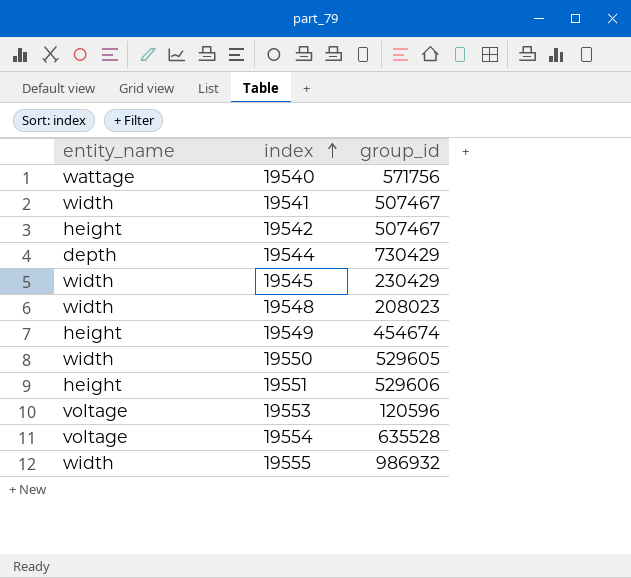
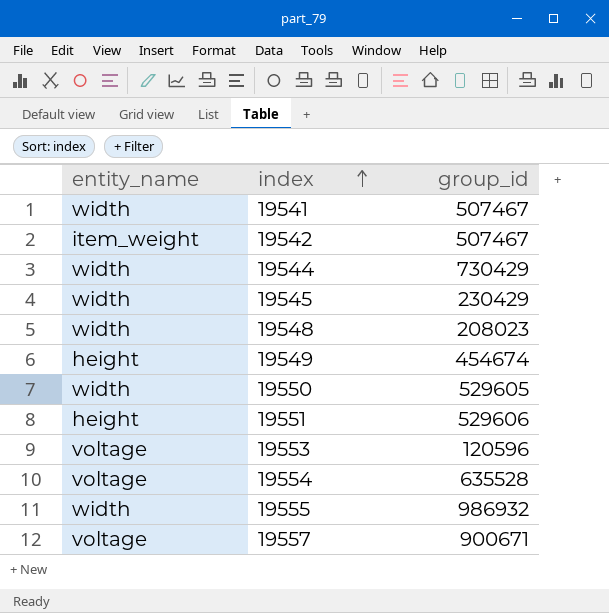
row 19540: wattage | 571756 -> none
19542 | entity_name: height -> item_weight
19544 | entity_name: depth -> width
row 19557: none -> voltage | 900671

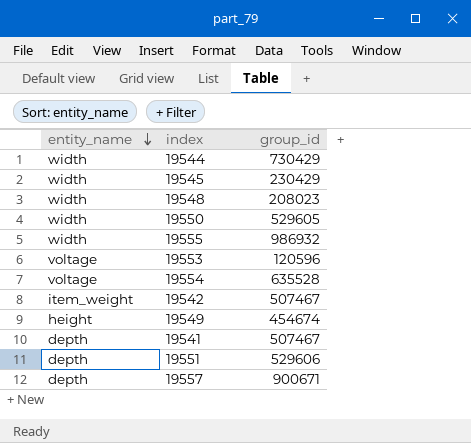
row order: index ascending -> entity_name descending
19541 | entity_name: width -> depth
19551 | entity_name: height -> depth
19557 | entity_name: voltage -> depth

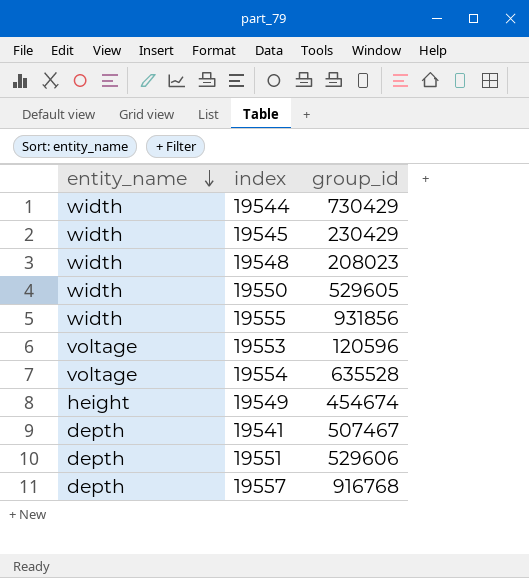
row 19542: item_weight | 507467 -> none
19555 | group_id: 986932 -> 931856
19557 | group_id: 900671 -> 916768

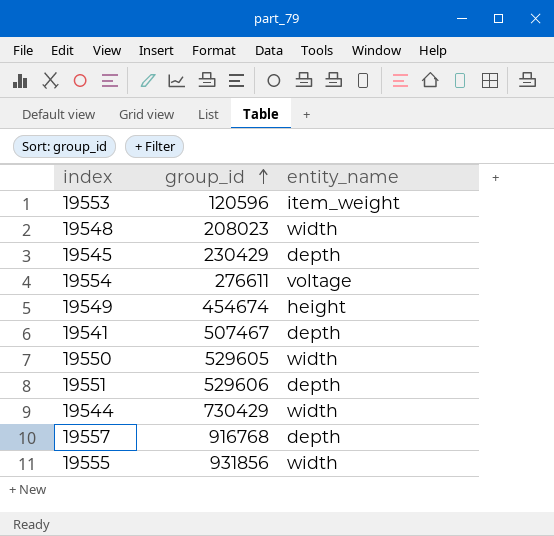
row order: entity_name descending -> group_id ascending
column entity_name | position: 1 -> 3
19553 | entity_name: voltage -> item_weight
19545 | entity_name: width -> depth
19554 | group_id: 635528 -> 276611

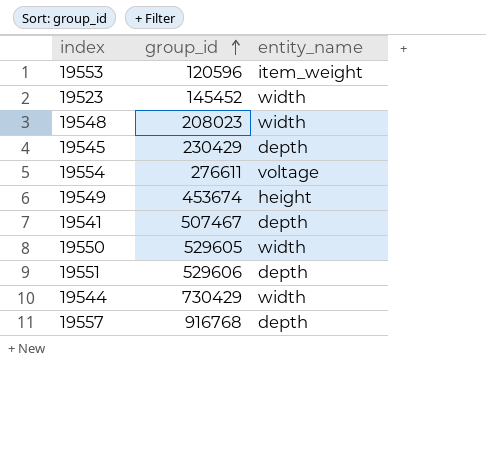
row 19555: 931856 | width -> none
row 19523: none -> 145452 | width
19549 | group_id: 454674 -> 453674

